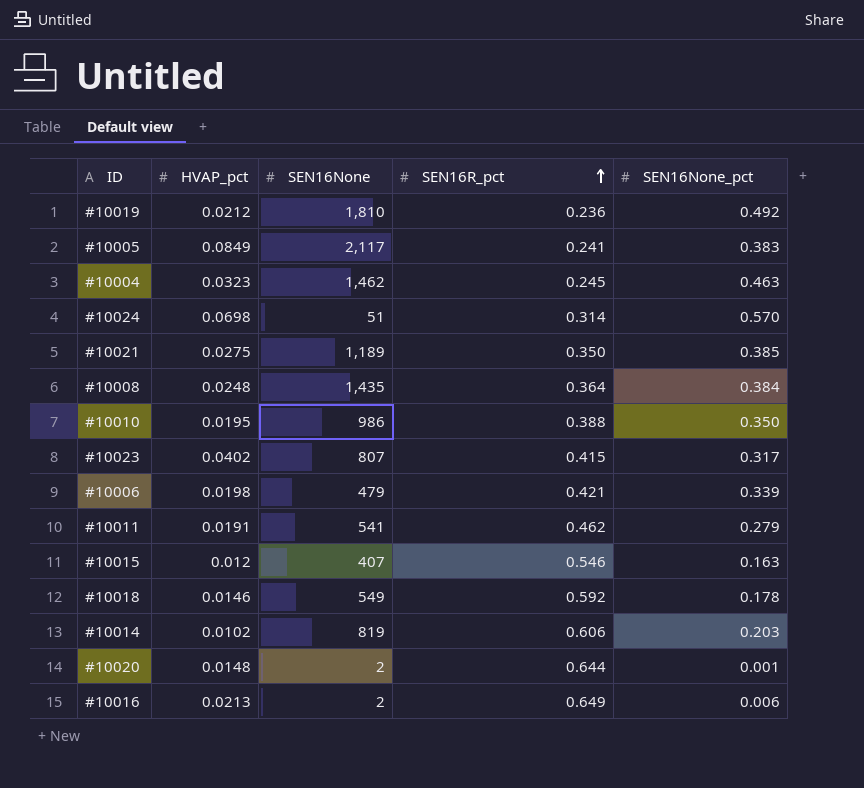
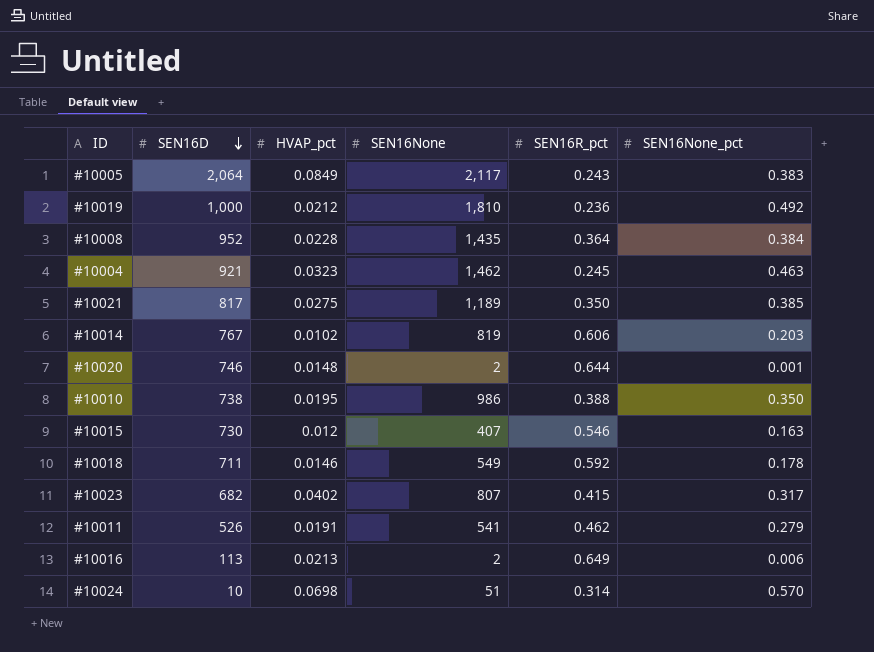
row order: SEN16R_pct ascending -> SEN16D descending
column SEN16D | position: none -> 2
row #10006: 0.0198 | 479 | 0.421 | 0.339 -> none
#10005 | SEN16R_pct: 0.241 -> 0.243
#10008 | HVAP_pct: 0.0248 -> 0.0228

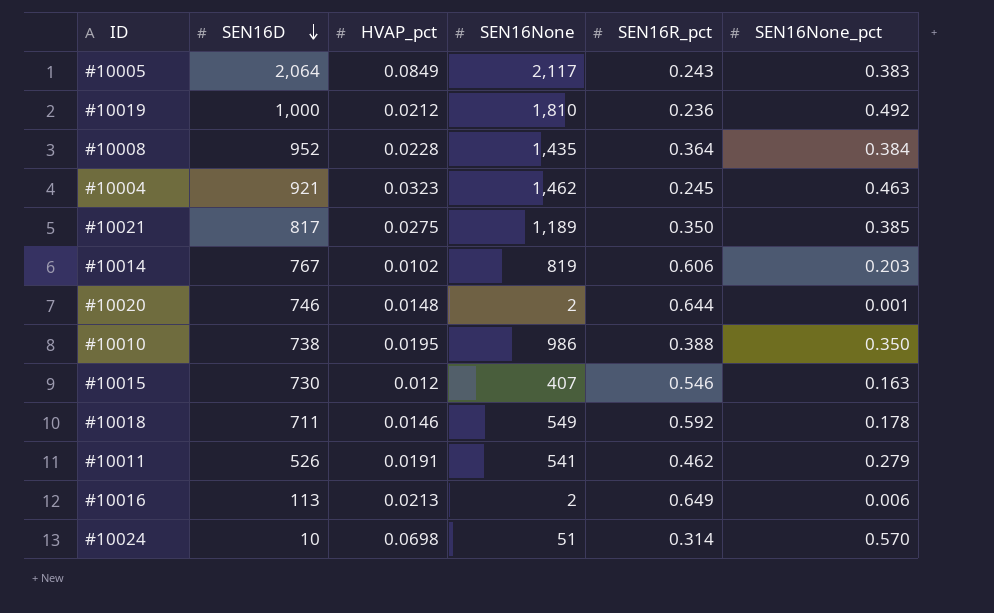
row #10023: 682 | 0.0402 | 807 | 0.415 | 0.317 -> none

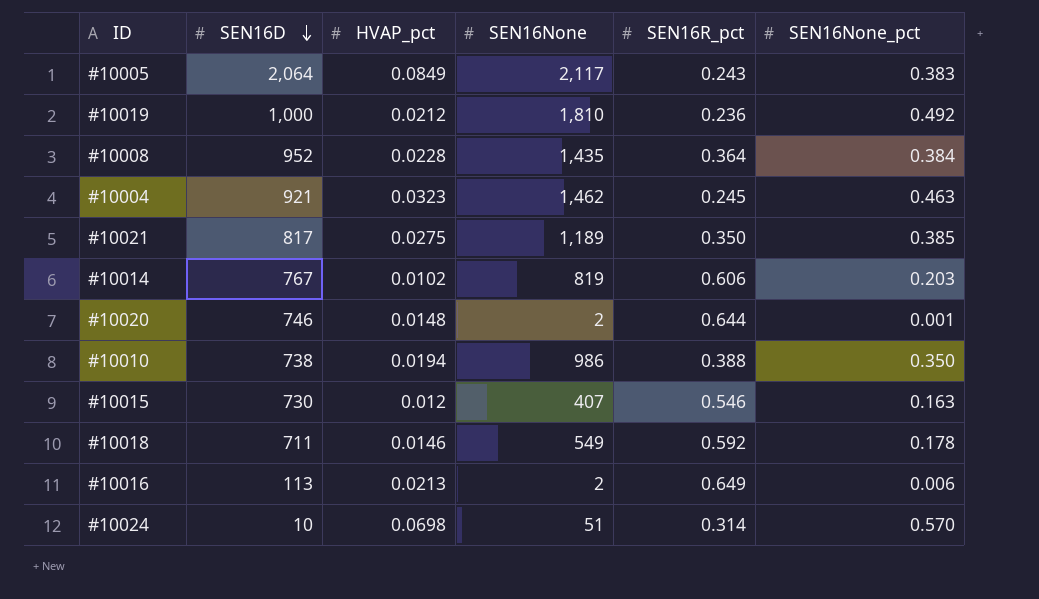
row #10011: 526 | 0.0191 | 541 | 0.462 | 0.279 -> none
#10010 | HVAP_pct: 0.0195 -> 0.0194

